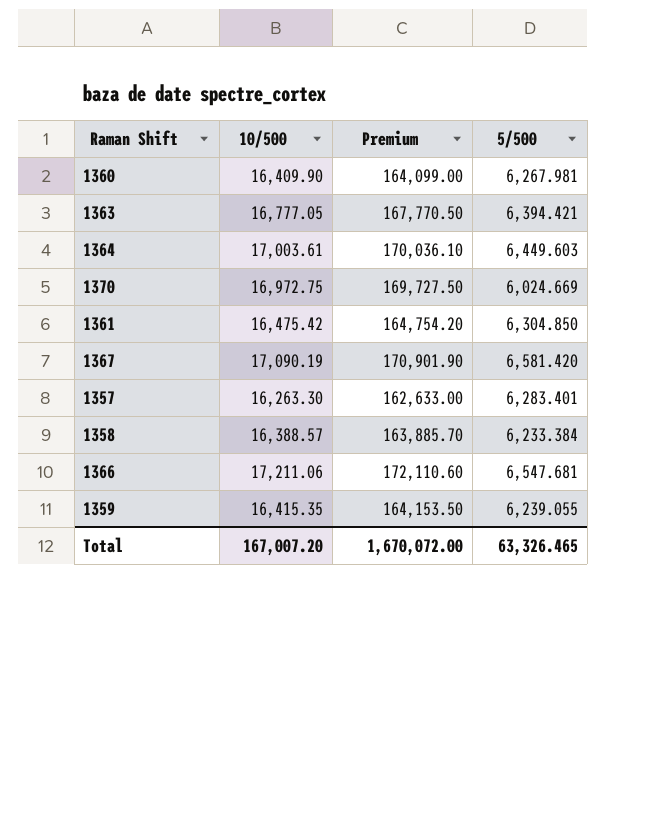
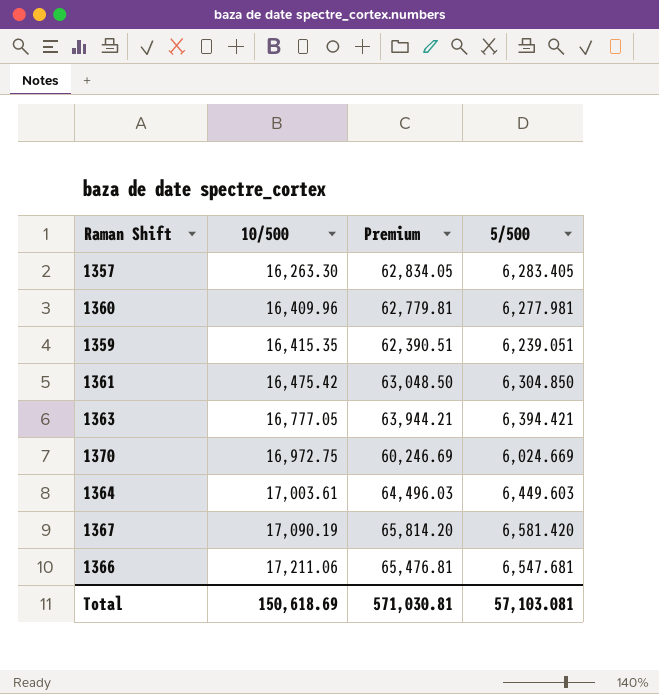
row order: none -> 10/500 ascending
column Premium | formula: [10/500] * 10 -> [5/500] * 10
row 1358: 16,388.57 | 163,885.70 | 6,233.384 -> none
1357 | 5/500: 6,283.401 -> 6,283.405
1360 | 10/500: 16,409.90 -> 16,409.96
1360 | 5/500: 6,267.981 -> 6,277.981
1359 | 5/500: 6,239.055 -> 6,239.051
Total | 10/500: 167,007.20 -> 150,618.69
Total | Premium: 1,670,072.00 -> 571,030.81
Total | 5/500: 63,326.465 -> 57,103.081

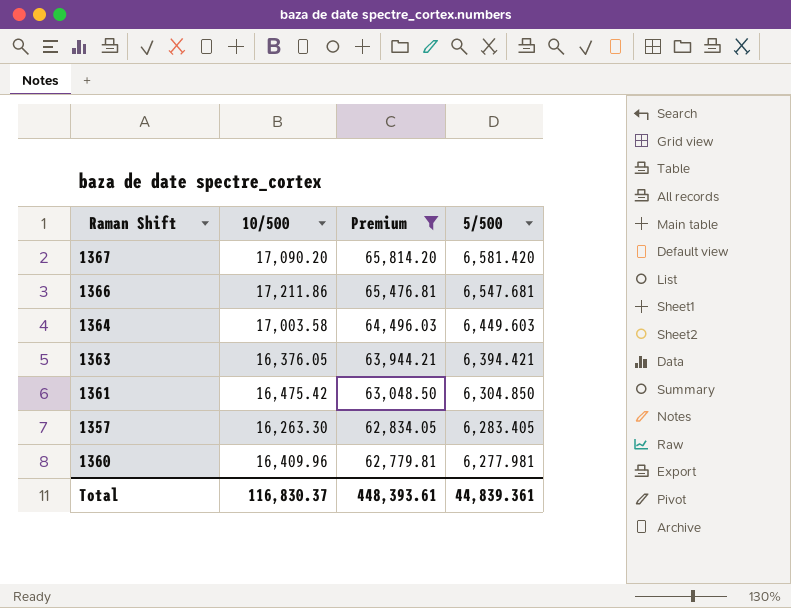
filter: none -> Premium >= 62,779.81
row order: 10/500 ascending -> Premium descending
1367 | 10/500: 17,090.19 -> 17,090.20
1366 | 10/500: 17,211.06 -> 17,211.86
1364 | 10/500: 17,003.61 -> 17,003.58
1363 | 10/500: 16,777.05 -> 16,376.05
Total | 10/500: 150,618.69 -> 116,830.37
Total | Premium: 571,030.81 -> 448,393.61
Total | 5/500: 57,103.081 -> 44,839.361

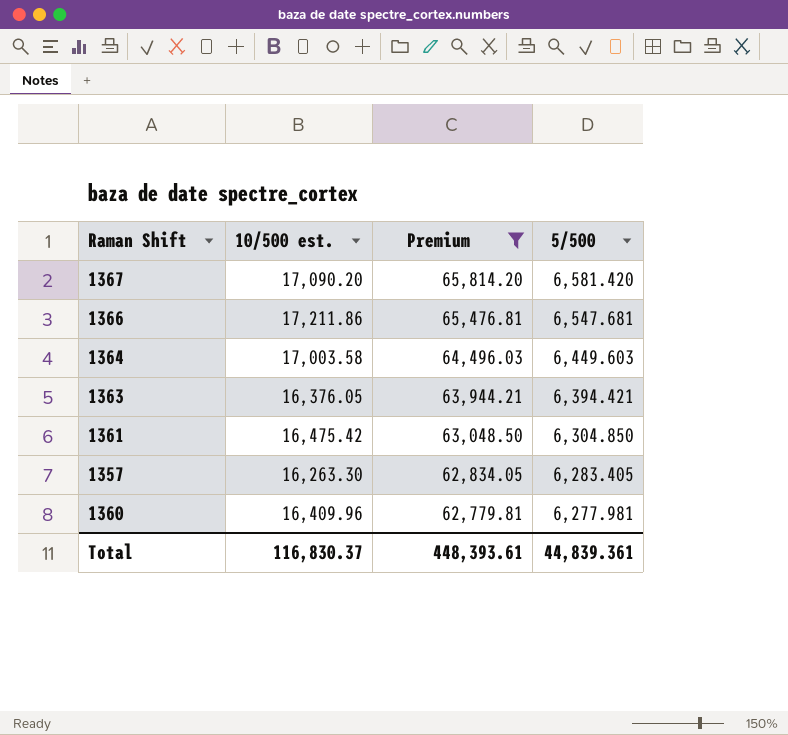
column name: 10/500 -> 10/500 est.

